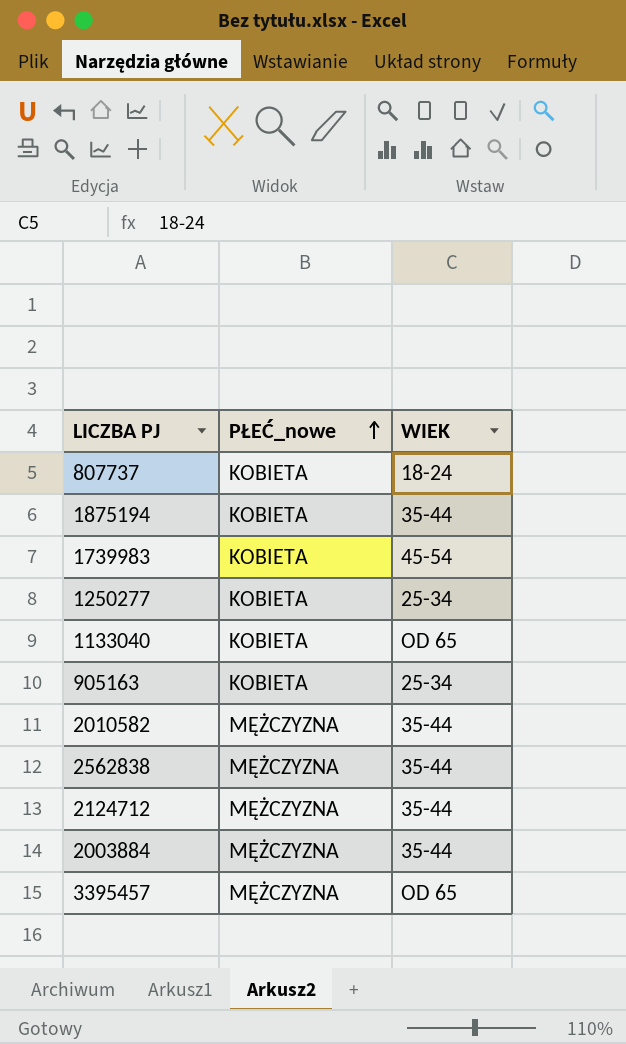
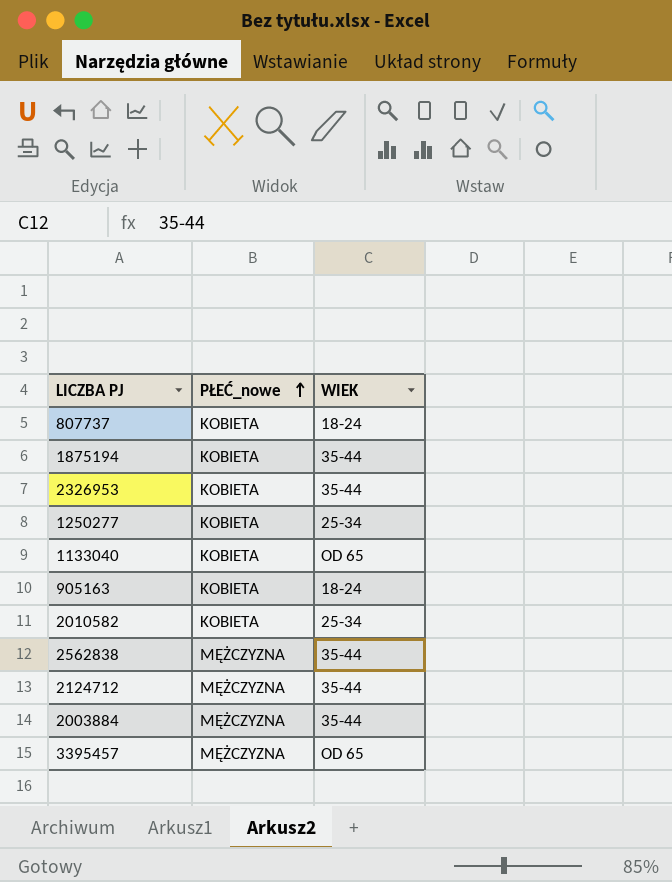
row 1739983: KOBIETA | 45-54 -> none
row 2326953: none -> KOBIETA | 35-44
905163 | WIEK: 25-34 -> 18-24
2010582 | PŁEĆ_nowe: MĘŻCZYZNA -> KOBIETA
2010582 | WIEK: 35-44 -> 25-34

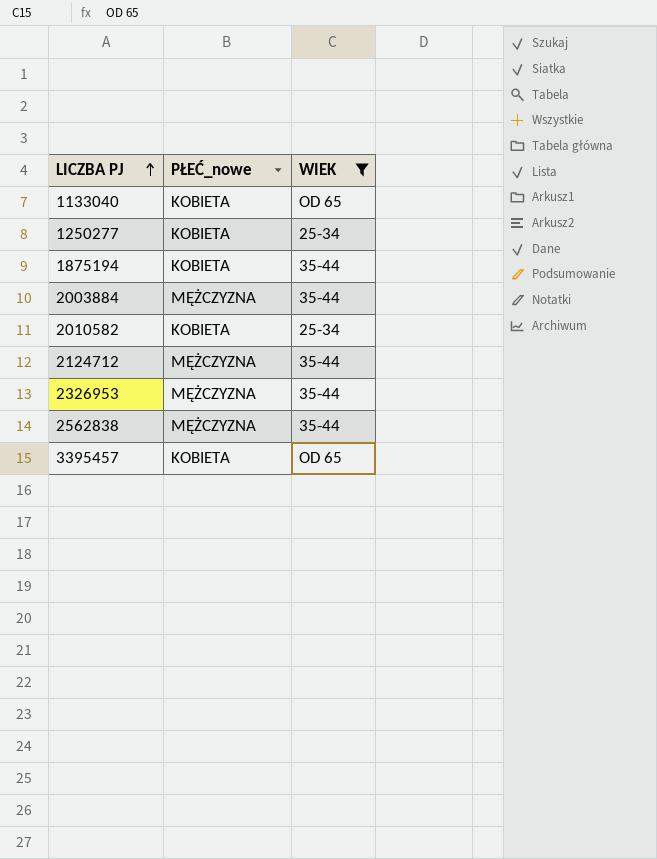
filter: none -> WIEK != 18-24
row order: PŁEĆ_nowe ascending -> LICZBA PJ ascending
2326953 | PŁEĆ_nowe: KOBIETA -> MĘŻCZYZNA
3395457 | PŁEĆ_nowe: MĘŻCZYZNA -> KOBIETA

